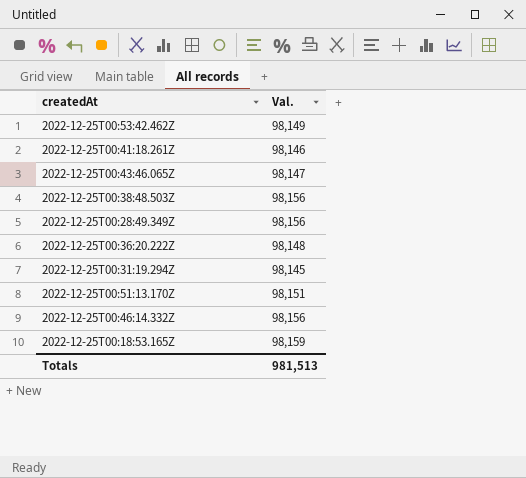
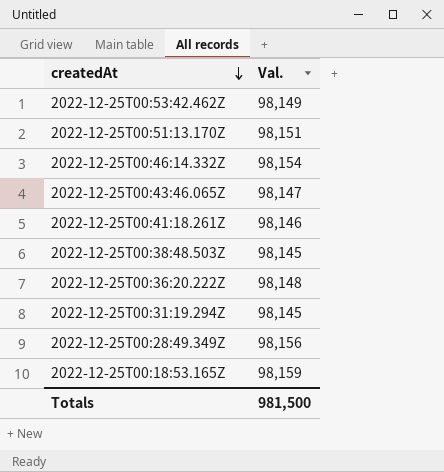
row order: none -> createdAt descending
2022-12-25T00:46:14.332Z | Val.: 98,156 -> 98,154
2022-12-25T00:38:48.503Z | Val.: 98,156 -> 98,145
Totals | Val.: 981,513 -> 981,500

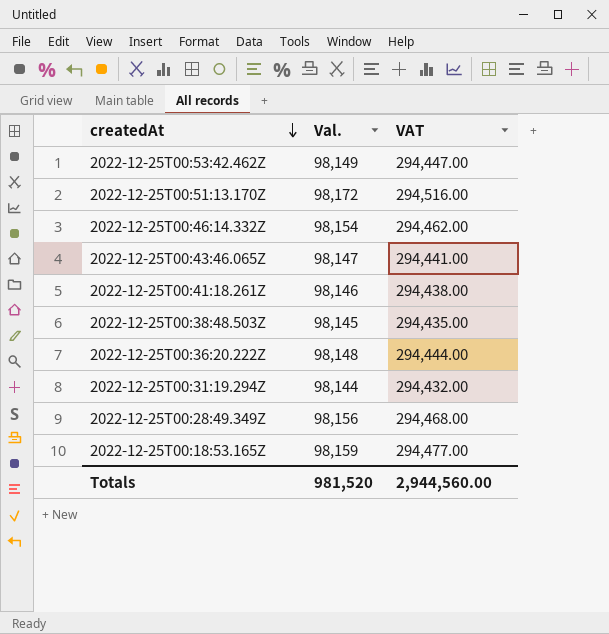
column VAT | formula: none -> [Val.] * 3
2022-12-25T00:51:13.170Z | Val.: 98,151 -> 98,172
2022-12-25T00:31:19.294Z | Val.: 98,145 -> 98,144
Totals | Val.: 981,500 -> 981,520

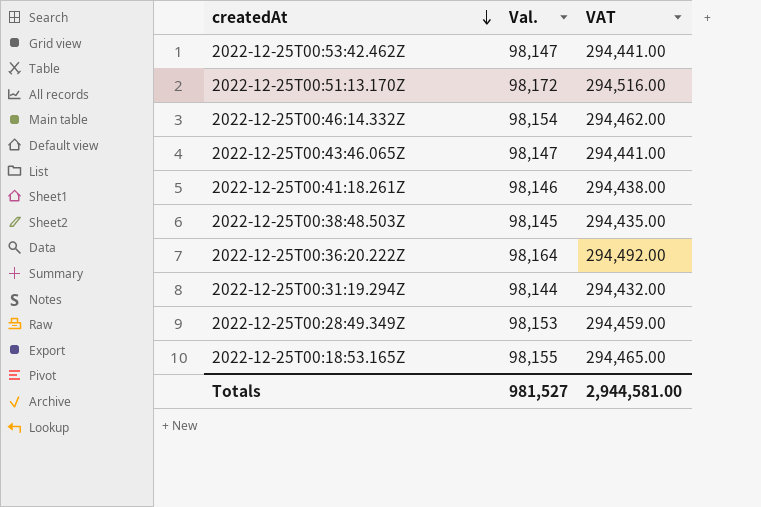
2022-12-25T00:53:42.462Z | Val.: 98,149 -> 98,147
2022-12-25T00:53:42.462Z | VAT: 294,447.00 -> 294,441.00
2022-12-25T00:36:20.222Z | Val.: 98,148 -> 98,164
2022-12-25T00:36:20.222Z | VAT: 294,444.00 -> 294,492.00
2022-12-25T00:28:49.349Z | Val.: 98,156 -> 98,153
2022-12-25T00:28:49.349Z | VAT: 294,468.00 -> 294,459.00
2022-12-25T00:18:53.165Z | Val.: 98,159 -> 98,155
2022-12-25T00:18:53.165Z | VAT: 294,477.00 -> 294,465.00
Totals | Val.: 981,520 -> 981,527
Totals | VAT: 2,944,560.00 -> 2,944,581.00

